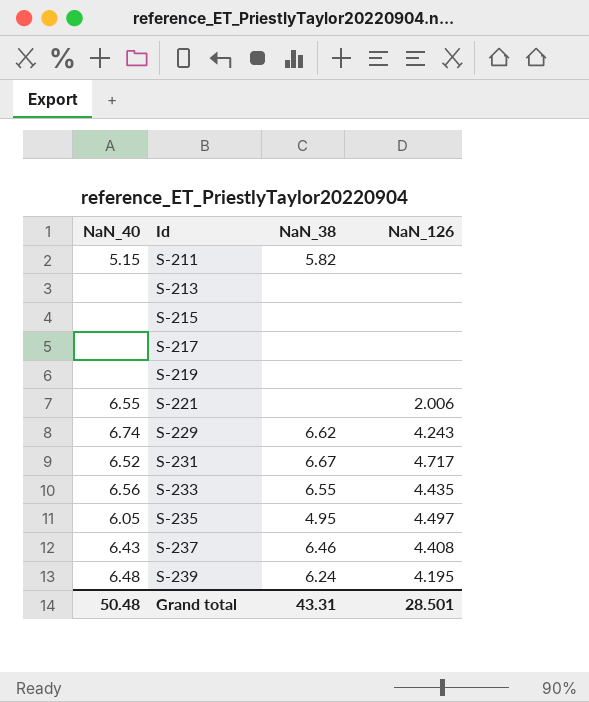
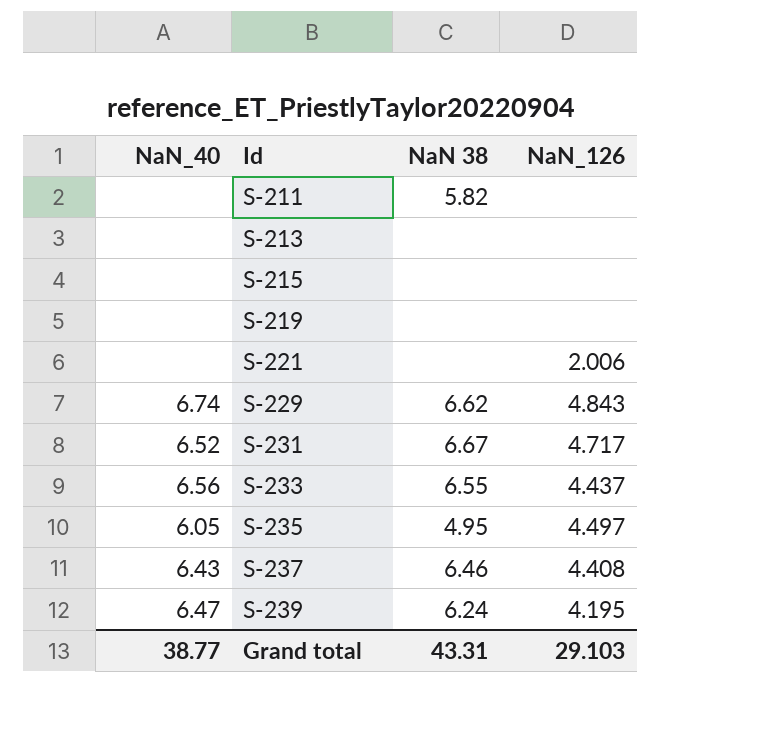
column name: NaN_38 -> NaN 38
row S-217: none | none | none -> none
S-211 | NaN_40: 5.15 -> none
S-221 | NaN_40: 6.55 -> none
S-229 | NaN_126: 4.243 -> 4.843
S-233 | NaN_126: 4.435 -> 4.437
S-239 | NaN_40: 6.48 -> 6.47
Grand total | NaN_40: 50.48 -> 38.77
Grand total | NaN_126: 28.501 -> 29.103

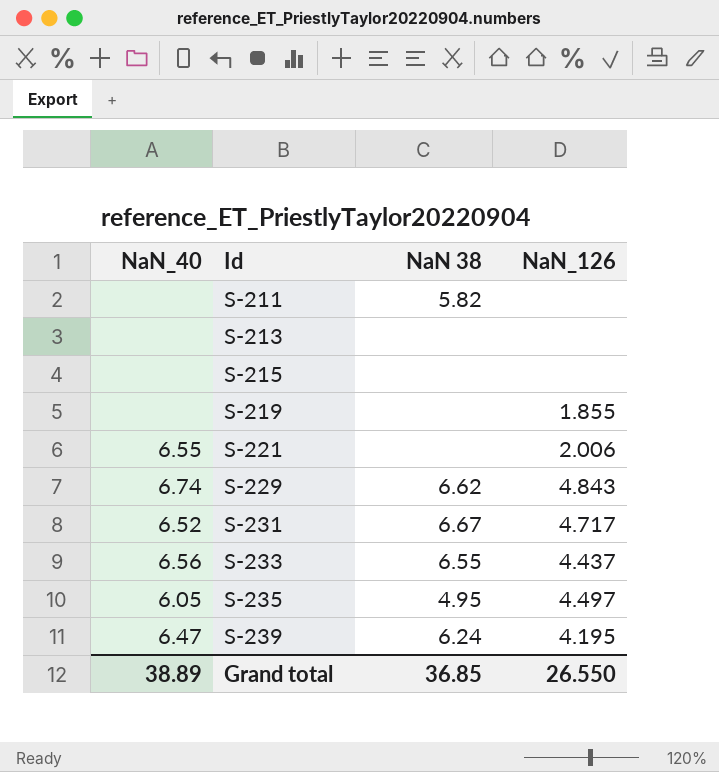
row S-237: 6.43 | 6.46 | 4.408 -> none
S-219 | NaN_126: none -> 1.855
S-221 | NaN_40: none -> 6.55
Grand total | NaN_40: 38.77 -> 38.89
Grand total | NaN 38: 43.31 -> 36.85
Grand total | NaN_126: 29.103 -> 26.550

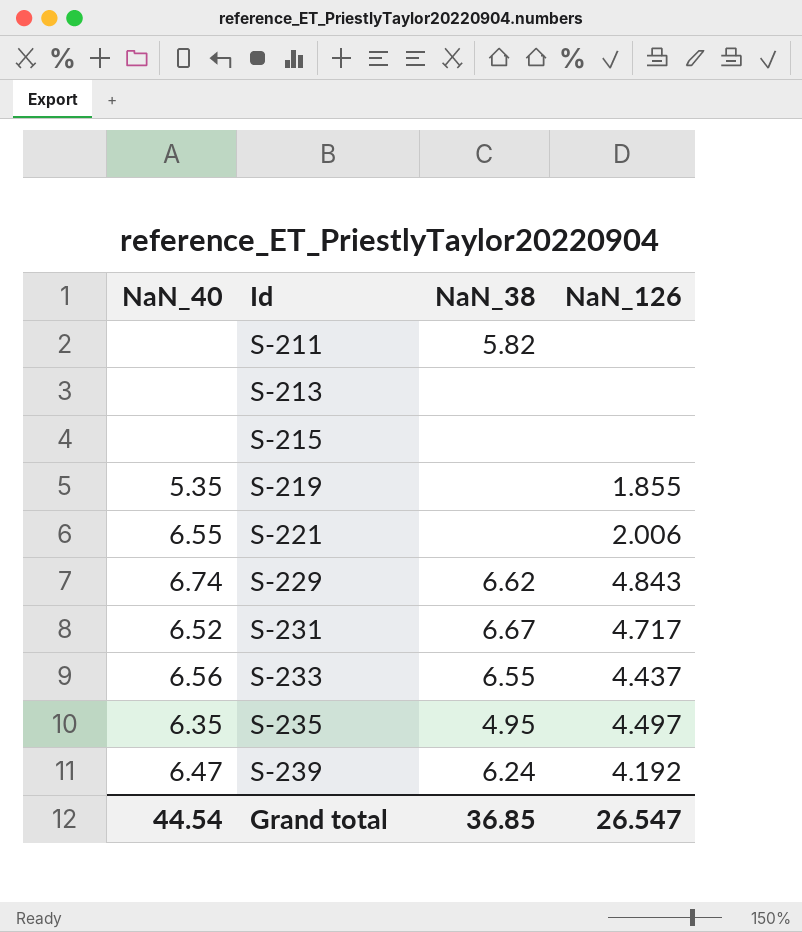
column name: NaN 38 -> NaN_38
S-219 | NaN_40: none -> 5.35
S-235 | NaN_40: 6.05 -> 6.35
S-239 | NaN_126: 4.195 -> 4.192
Grand total | NaN_40: 38.89 -> 44.54
Grand total | NaN_126: 26.550 -> 26.547

